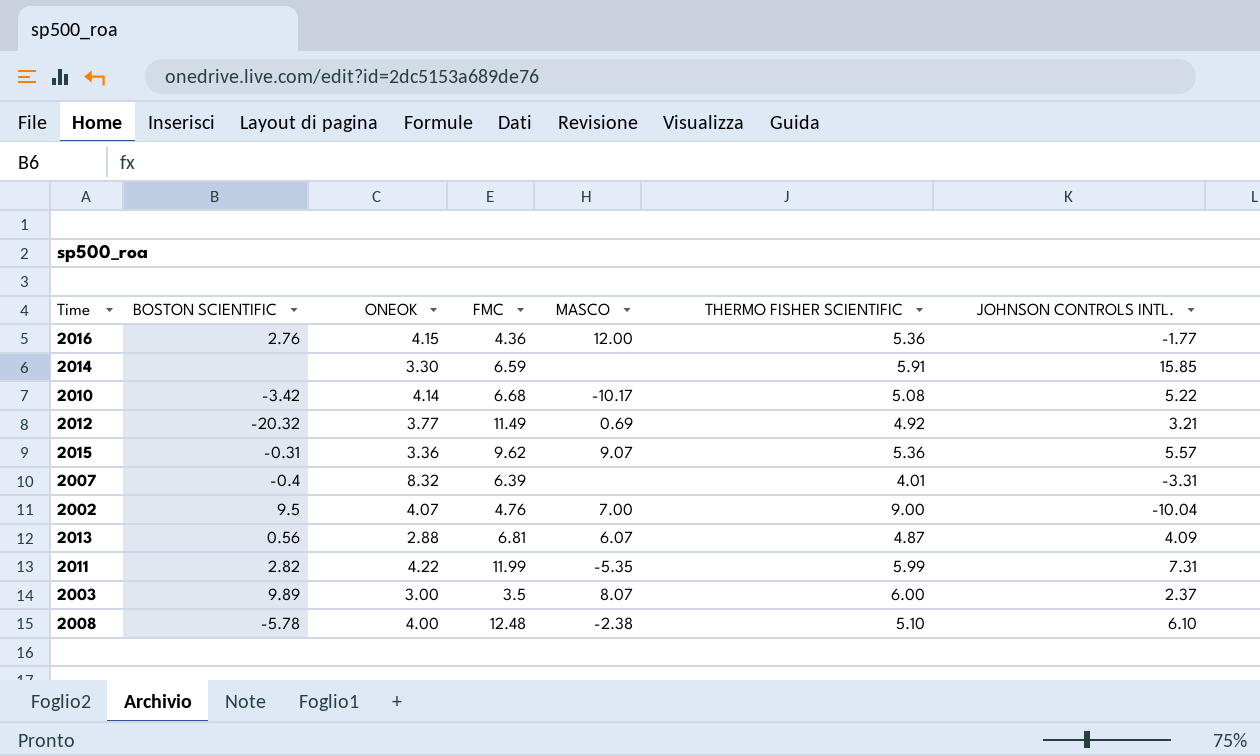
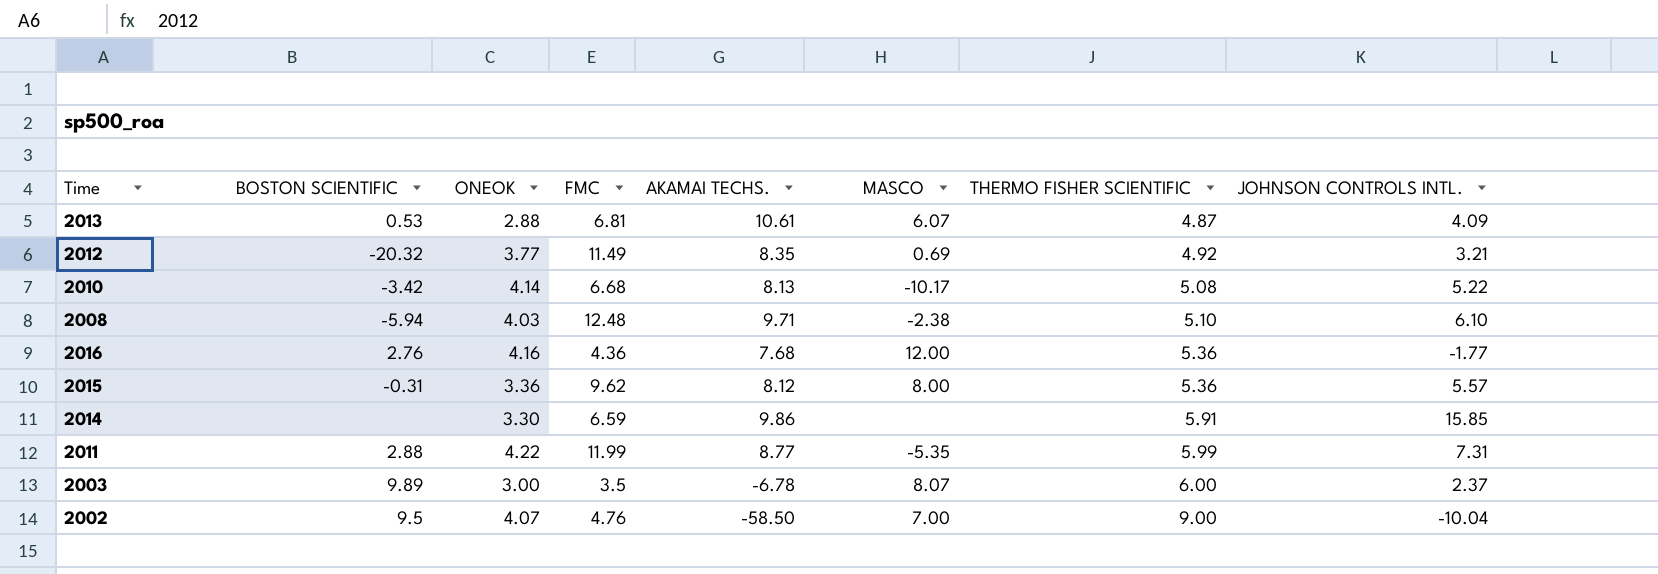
row order: none -> THERMO FISHER SCIENTIFIC ascending
column AKAMAI TECHS. | position: none -> 5
row 2007: -0.4 | 8.32 | 6.39 | none | 4.01 | -3.31 -> none
2013 | BOSTON SCIENTIFIC: 0.56 -> 0.53
2008 | BOSTON SCIENTIFIC: -5.78 -> -5.94
2008 | ONEOK: 4.00 -> 4.03
2016 | ONEOK: 4.15 -> 4.16
2015 | MASCO: 9.07 -> 8.00
2011 | BOSTON SCIENTIFIC: 2.82 -> 2.88

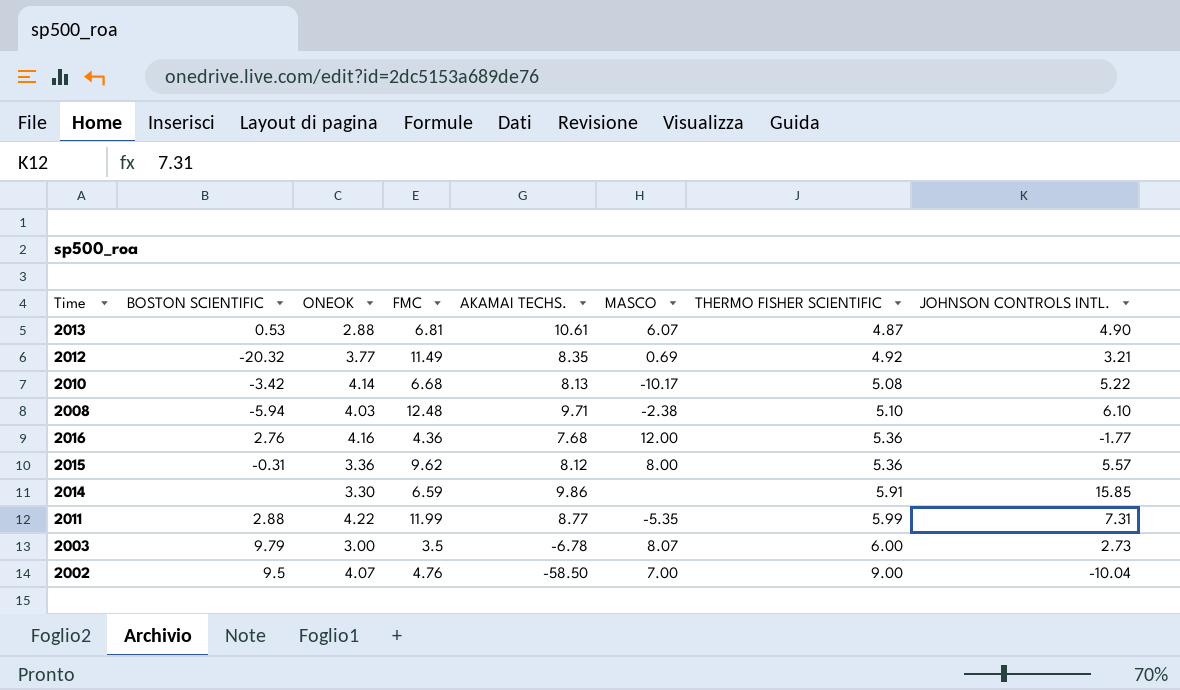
2013 | JOHNSON CONTROLS INTL.: 4.09 -> 4.90
2003 | BOSTON SCIENTIFIC: 9.89 -> 9.79
2003 | JOHNSON CONTROLS INTL.: 2.37 -> 2.73

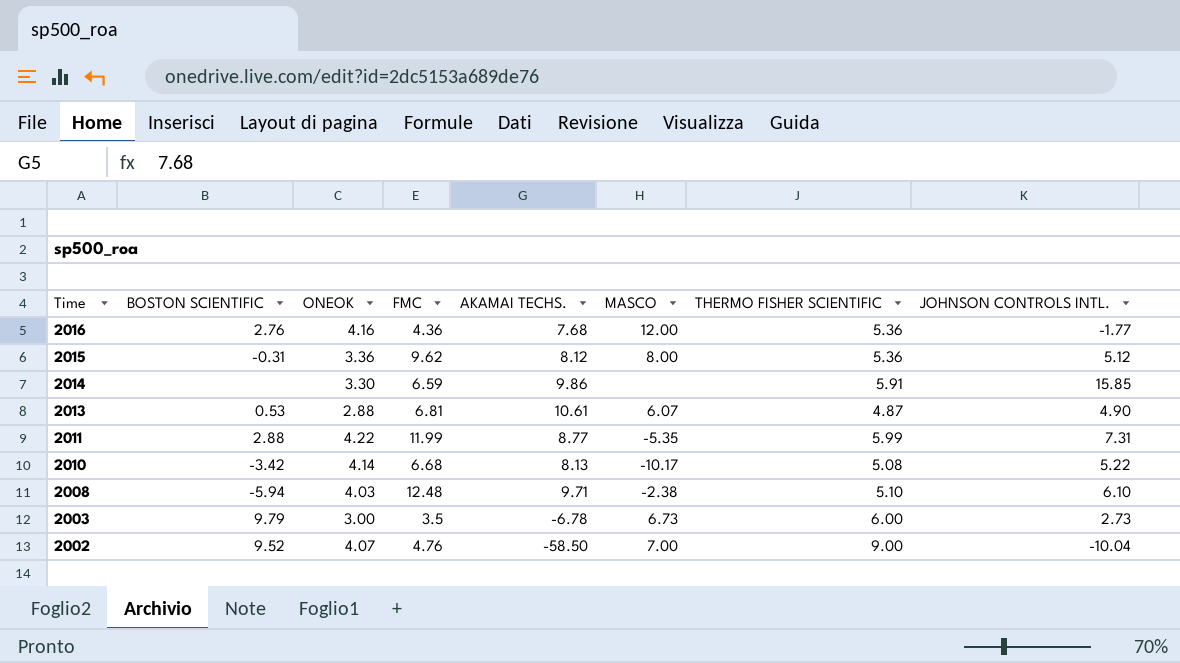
row order: THERMO FISHER SCIENTIFIC ascending -> Time descending
row 2012: -20.32 | 3.77 | 11.49 | 8.35 | 0.69 | 4.92 | 3.21 -> none
2015 | JOHNSON CONTROLS INTL.: 5.57 -> 5.12
2003 | MASCO: 8.07 -> 6.73
2002 | BOSTON SCIENTIFIC: 9.5 -> 9.52

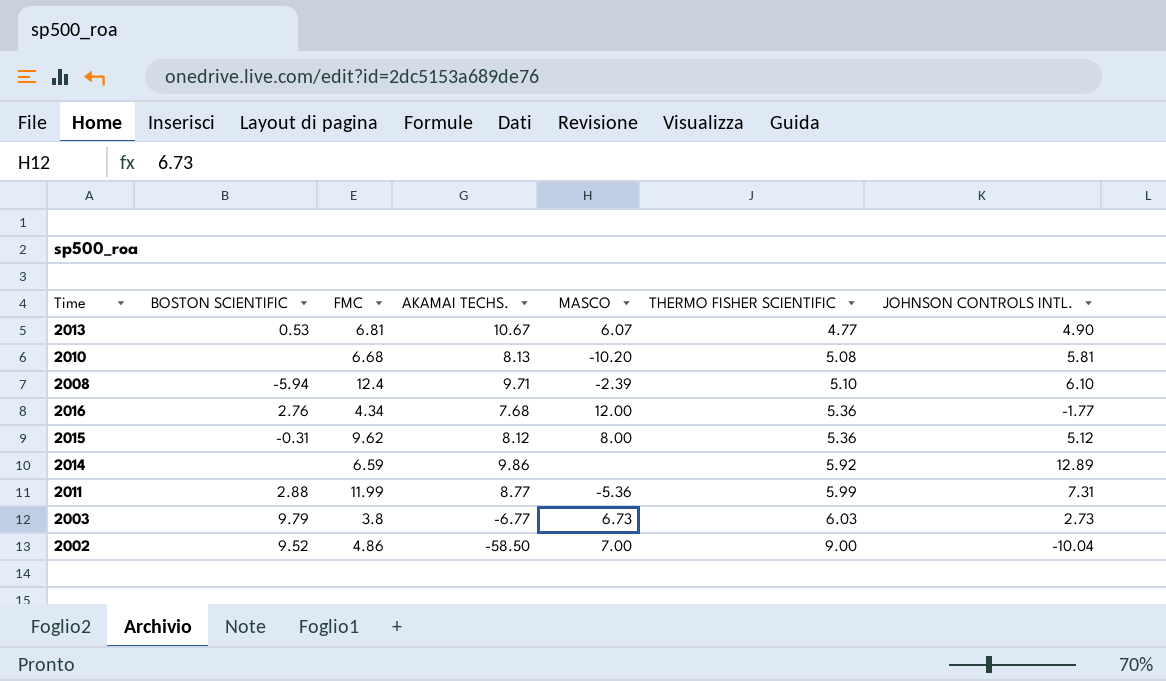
row order: Time descending -> THERMO FISHER SCIENTIFIC ascending
column ONEOK | position: 3 -> none
2013 | AKAMAI TECHS.: 10.61 -> 10.67
2013 | THERMO FISHER SCIENTIFIC: 4.87 -> 4.77
2010 | BOSTON SCIENTIFIC: -3.42 -> none
2010 | MASCO: -10.17 -> -10.20
2010 | JOHNSON CONTROLS INTL.: 5.22 -> 5.81
2008 | FMC: 12.48 -> 12.4
2008 | MASCO: -2.38 -> -2.39
2016 | FMC: 4.36 -> 4.34
2014 | THERMO FISHER SCIENTIFIC: 5.91 -> 5.92
2014 | JOHNSON CONTROLS INTL.: 15.85 -> 12.89
2011 | MASCO: -5.35 -> -5.36
2003 | FMC: 3.5 -> 3.8
2003 | AKAMAI TECHS.: -6.78 -> -6.77
2003 | THERMO FISHER SCIENTIFIC: 6.00 -> 6.03
2002 | FMC: 4.76 -> 4.86

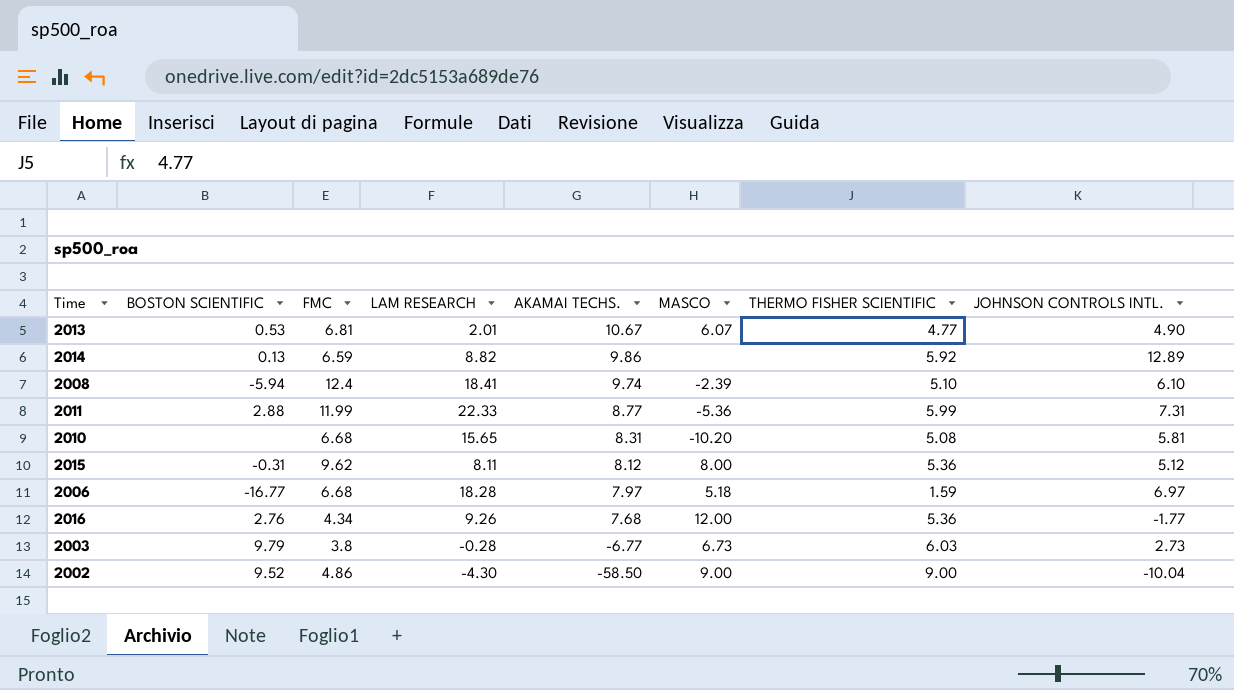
row order: THERMO FISHER SCIENTIFIC ascending -> AKAMAI TECHS. descending
column LAM RESEARCH | position: none -> 4
2014 | BOSTON SCIENTIFIC: none -> 0.13
2008 | AKAMAI TECHS.: 9.71 -> 9.74
2010 | AKAMAI TECHS.: 8.13 -> 8.31
row 2006: none -> -16.77 | 6.68 | 18.28 | 7.97 | 5.18 | 1.59 | 6.97
2002 | MASCO: 7.00 -> 9.00

